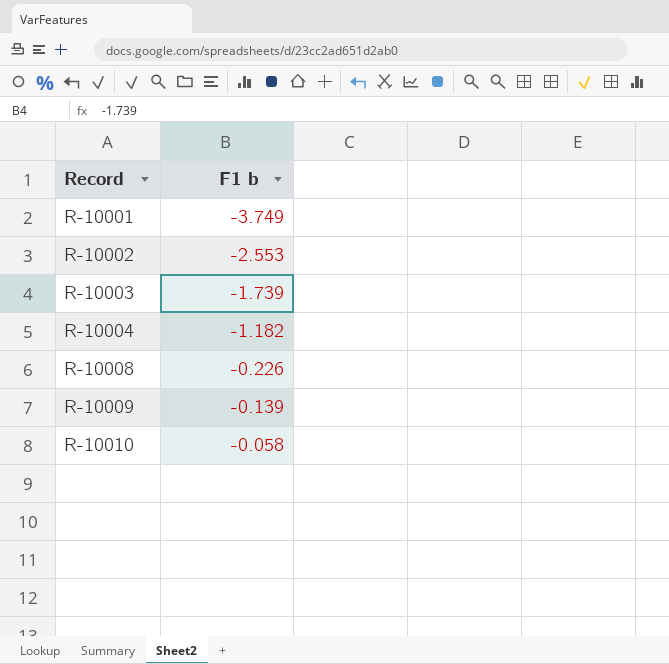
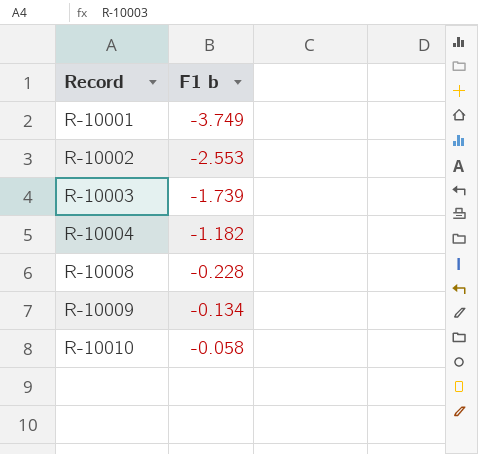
R-10008 | F1 b: -0.226 -> -0.228
R-10009 | F1 b: -0.139 -> -0.134

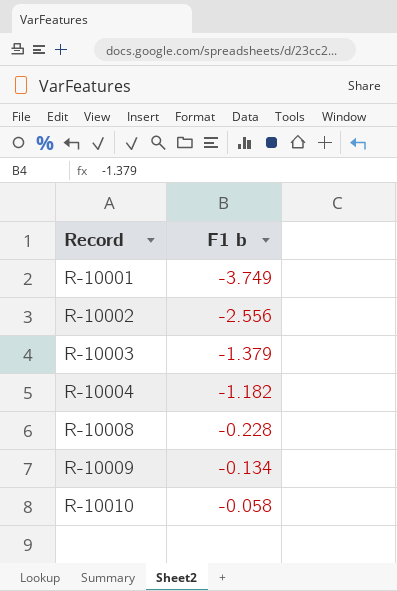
R-10002 | F1 b: -2.553 -> -2.556
R-10003 | F1 b: -1.739 -> -1.379

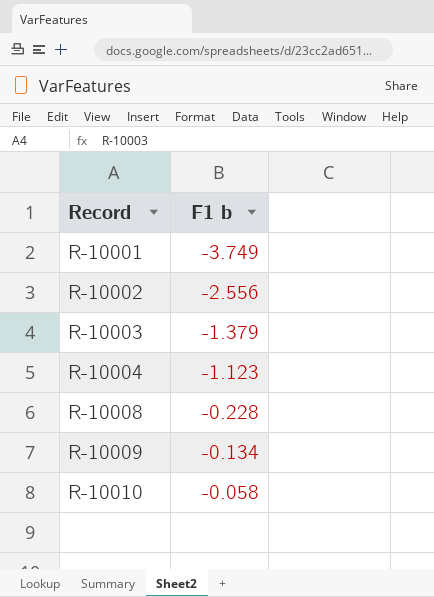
R-10004 | F1 b: -1.182 -> -1.123

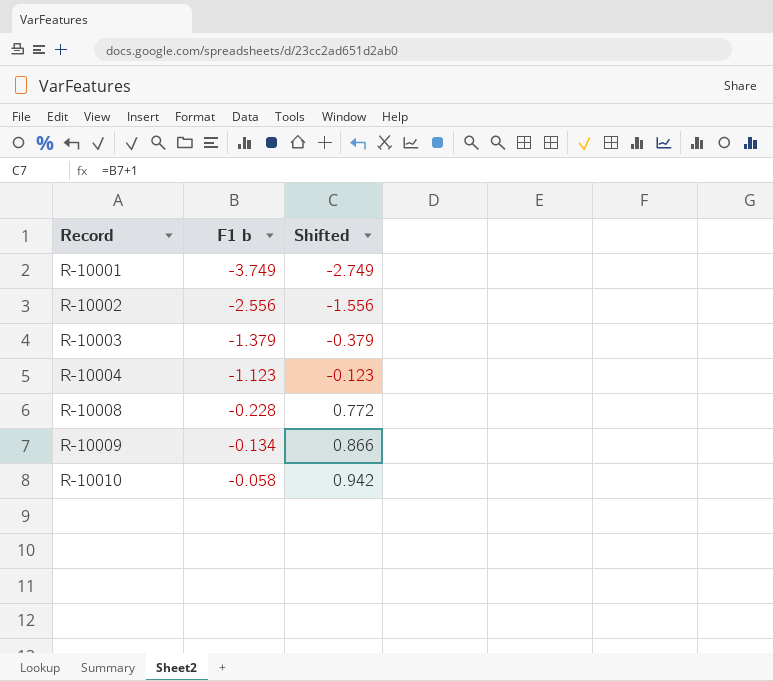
column Shifted | formula: none -> [F1 b] + 1

